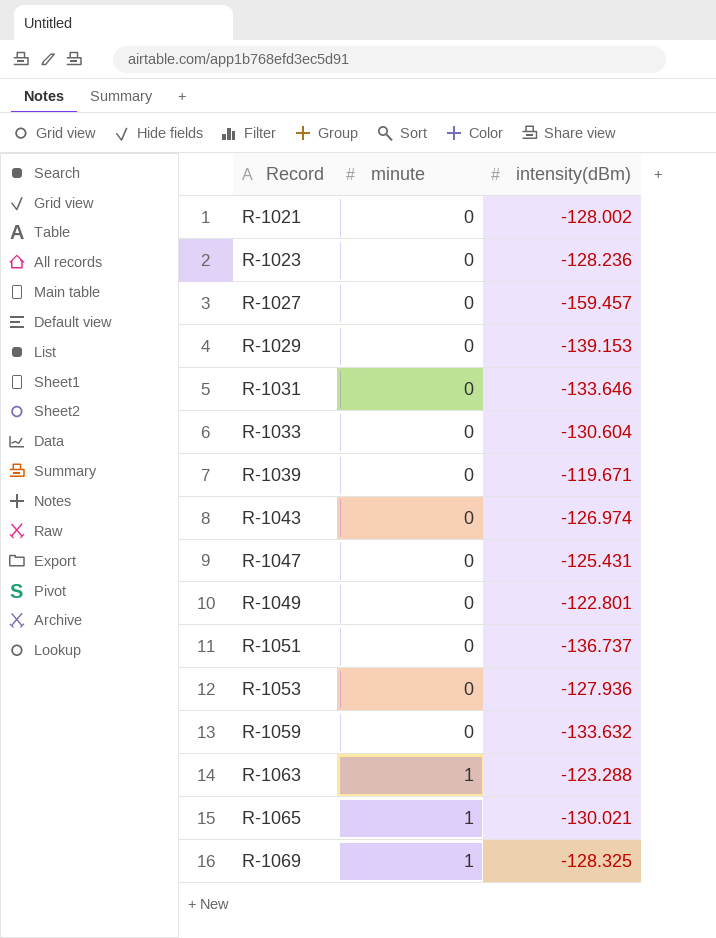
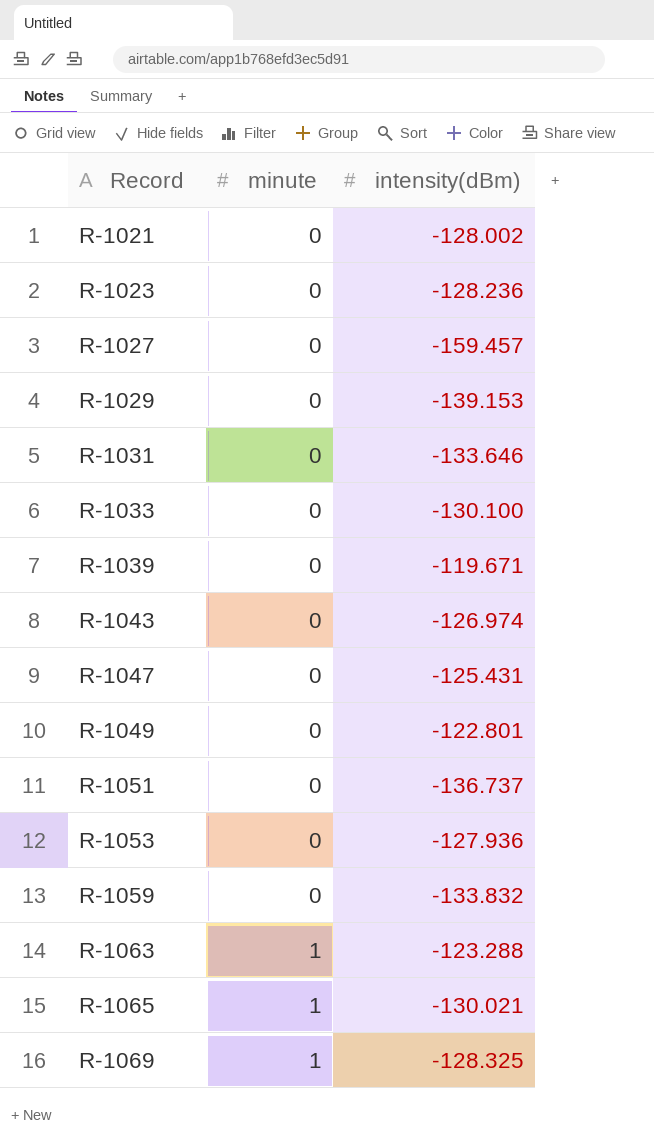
R-1033 | intensity(dBm): -130.604 -> -130.100
R-1059 | intensity(dBm): -133.632 -> -133.832

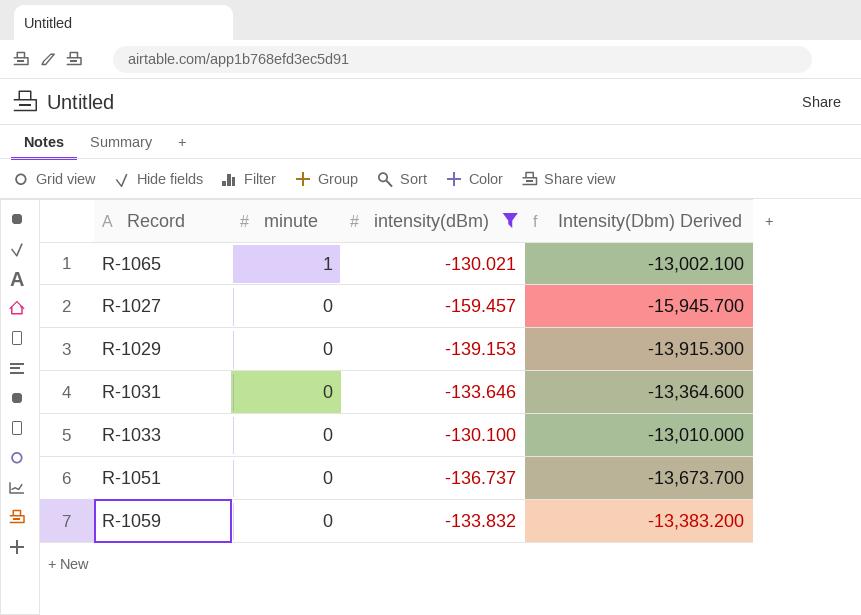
filter: none -> intensity(dBm) <= -130.021
row order: Record ascending -> minute descending
column Intensity(Dbm) Derived | formula: none -> [intensity(dBm)] * 100

